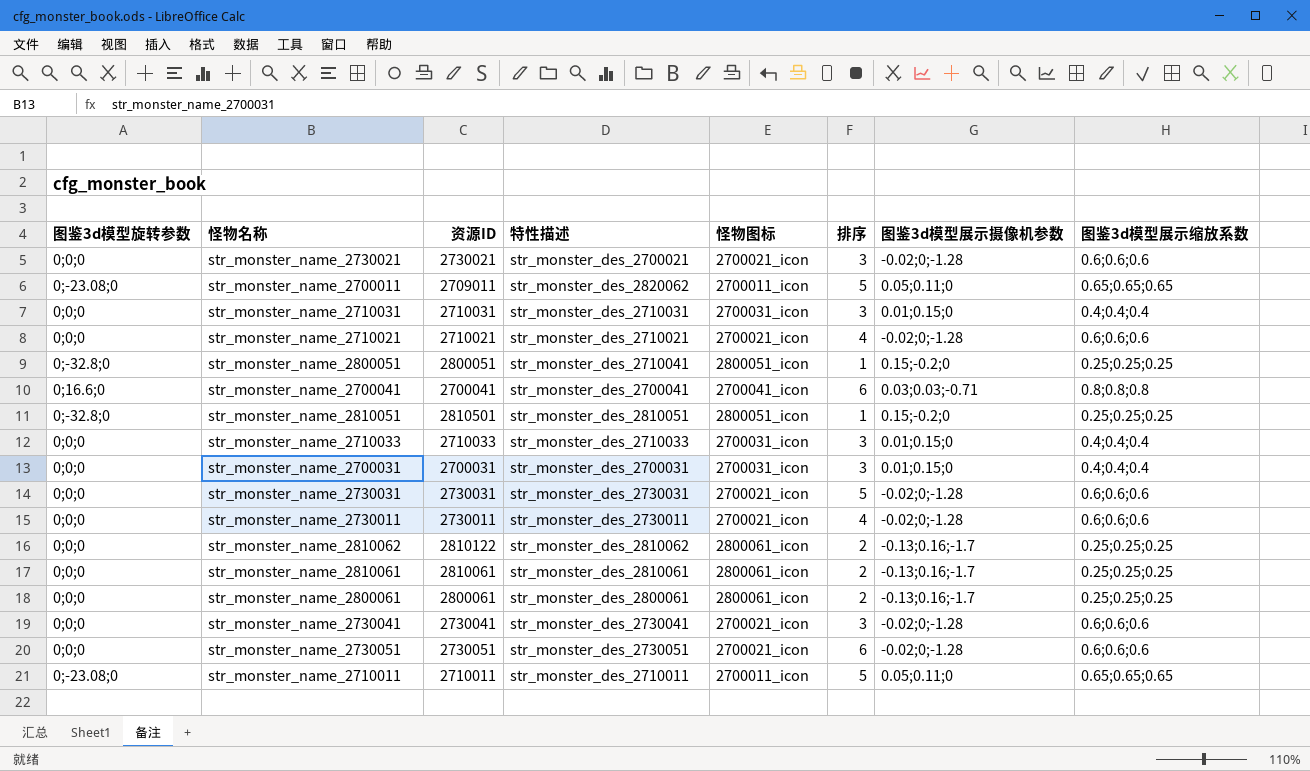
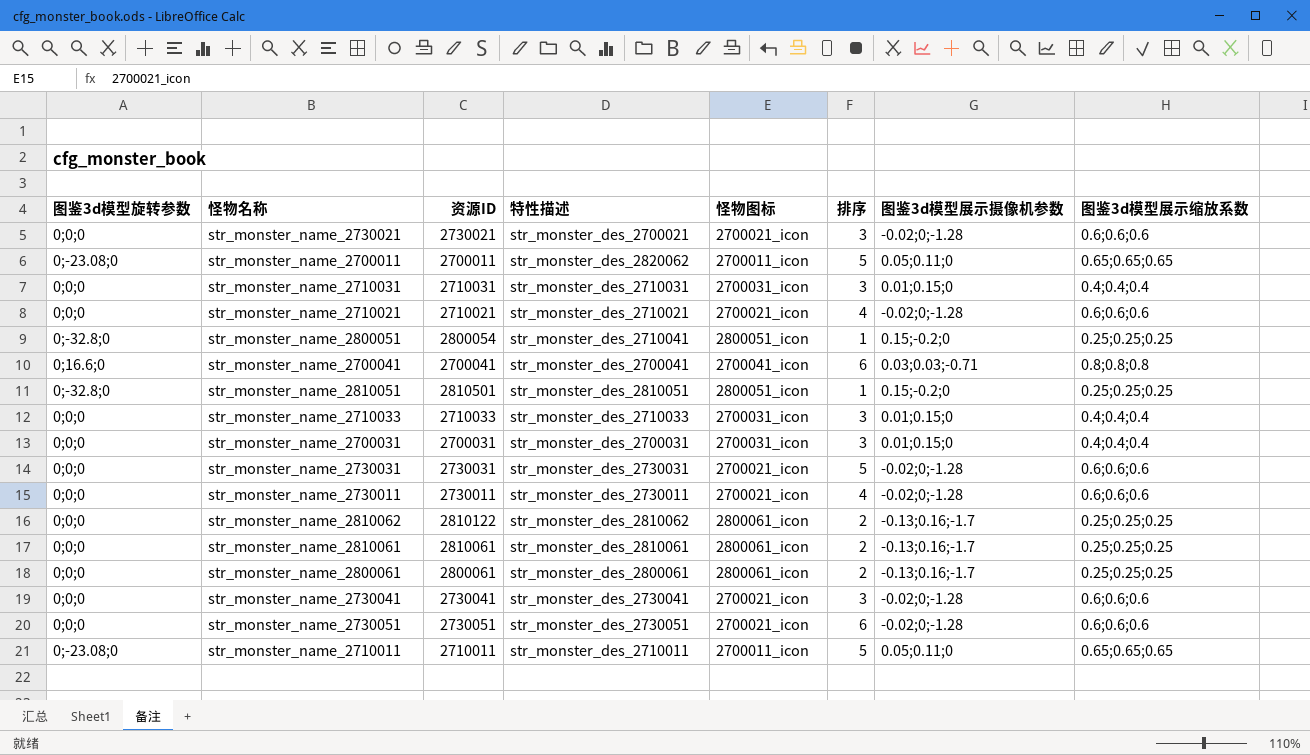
str_monster_name_2700011 | 资源ID: 2709011 -> 2700011
str_monster_name_2800051 | 资源ID: 2800051 -> 2800054

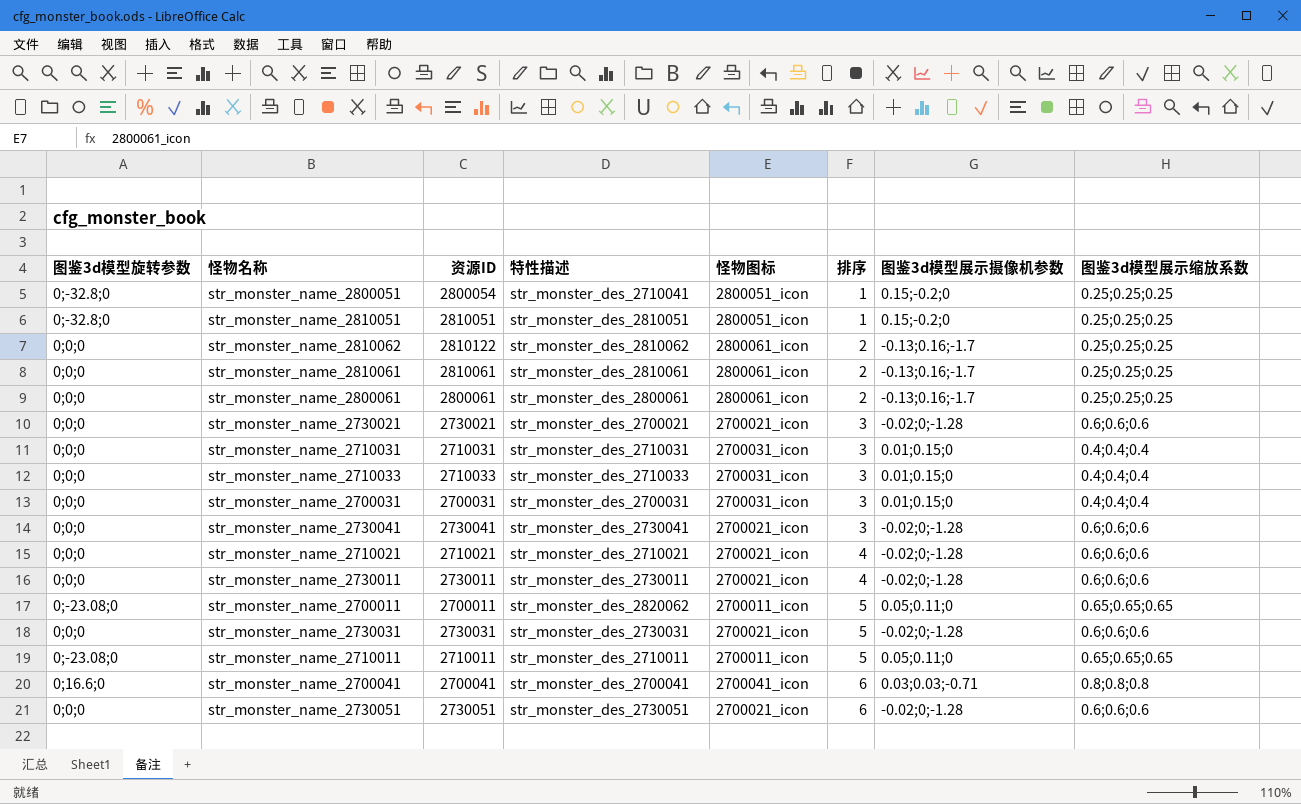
row order: none -> 排序 ascending
str_monster_name_2810051 | 资源ID: 2810501 -> 2810051

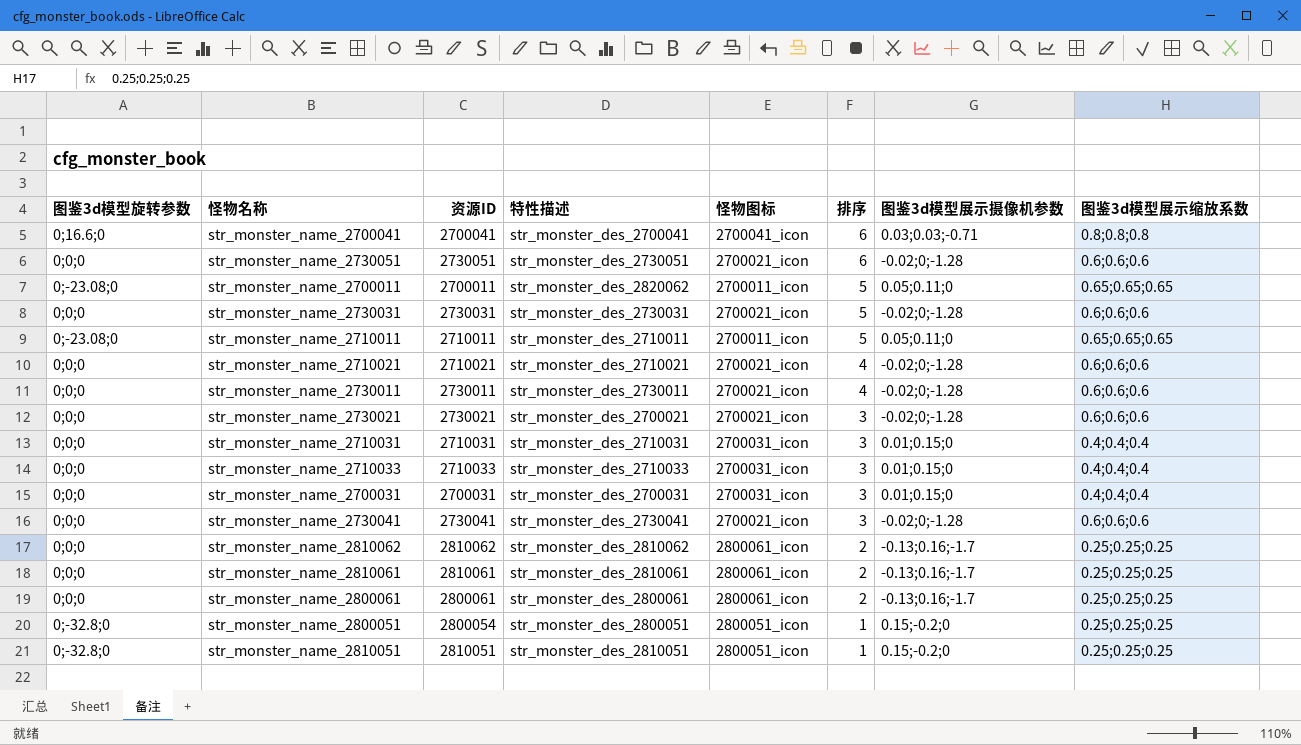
row order: 排序 ascending -> 排序 descending
str_monster_name_2810062 | 资源ID: 2810122 -> 2810062
str_monster_name_2800051 | 特性描述: str_monster_des_2710041 -> str_monster_des_2800051

